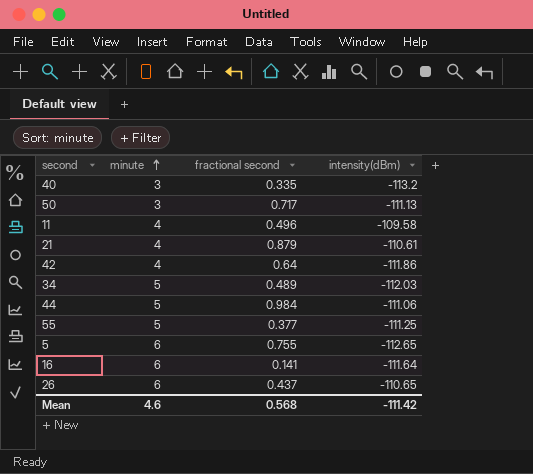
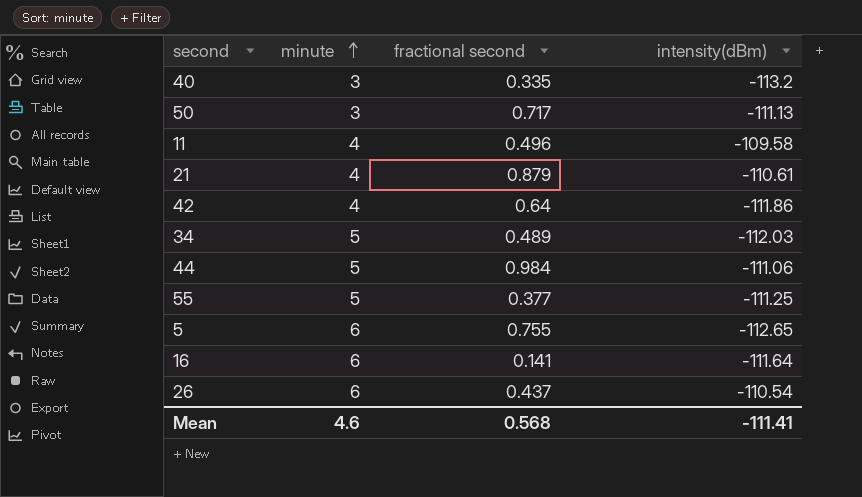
26 | intensity(dBm): -110.65 -> -110.54
Mean | intensity(dBm): -111.42 -> -111.41

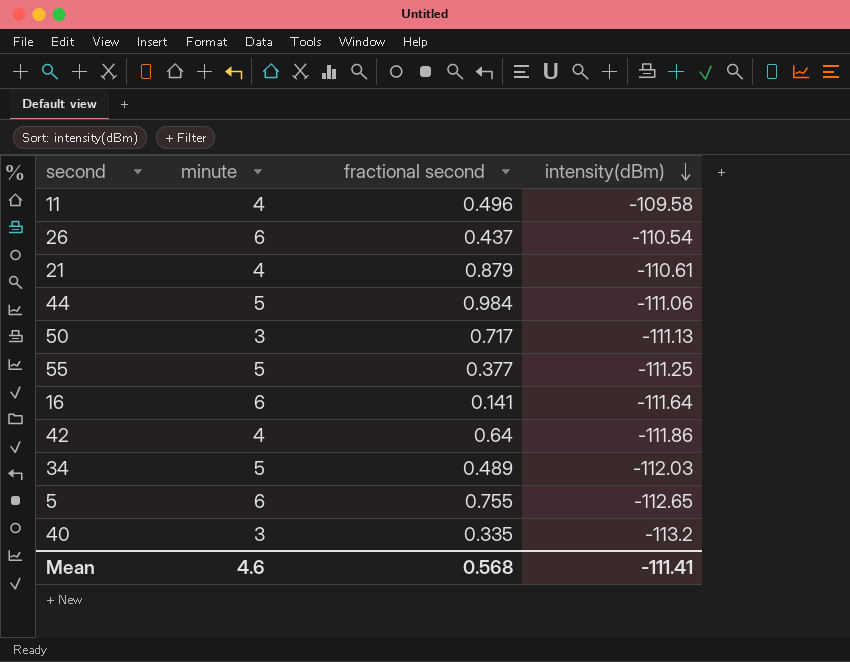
row order: minute ascending -> intensity(dBm) descending

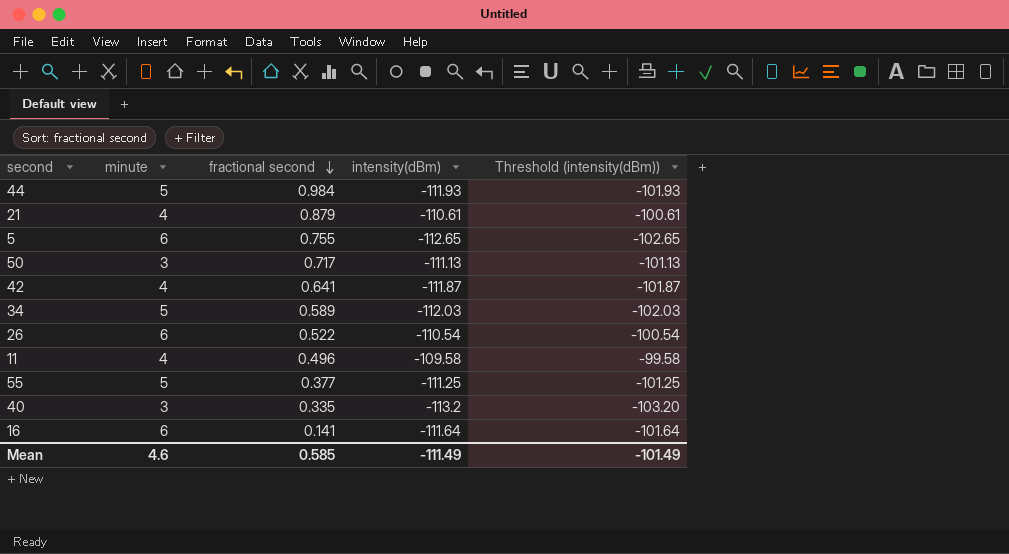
row order: intensity(dBm) descending -> fractional second descending
column Threshold (intensity(dBm)) | formula: none -> [intensity(dBm)] + 10
44 | intensity(dBm): -111.06 -> -111.93
42 | fractional second: 0.64 -> 0.641
42 | intensity(dBm): -111.86 -> -111.87
34 | fractional second: 0.489 -> 0.589
26 | fractional second: 0.437 -> 0.522
Mean | fractional second: 0.568 -> 0.585
Mean | intensity(dBm): -111.41 -> -111.49

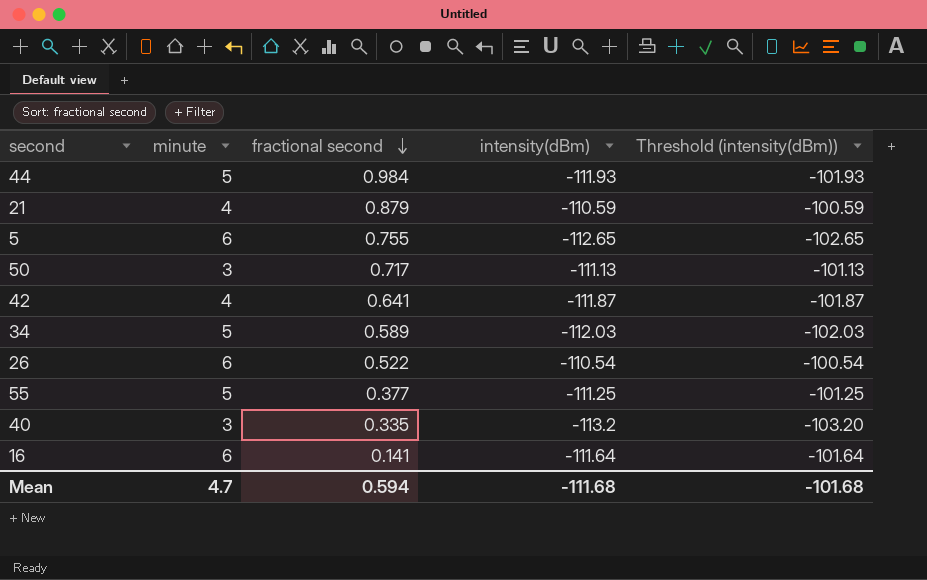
row 11: 4 | 0.496 | -109.58 | -99.58 -> none
21 | intensity(dBm): -110.61 -> -110.59
21 | Threshold (intensity(dBm)): -100.61 -> -100.59
Mean | minute: 4.6 -> 4.7
Mean | fractional second: 0.585 -> 0.594
Mean | intensity(dBm): -111.49 -> -111.68
Mean | Threshold (intensity(dBm)): -101.49 -> -101.68

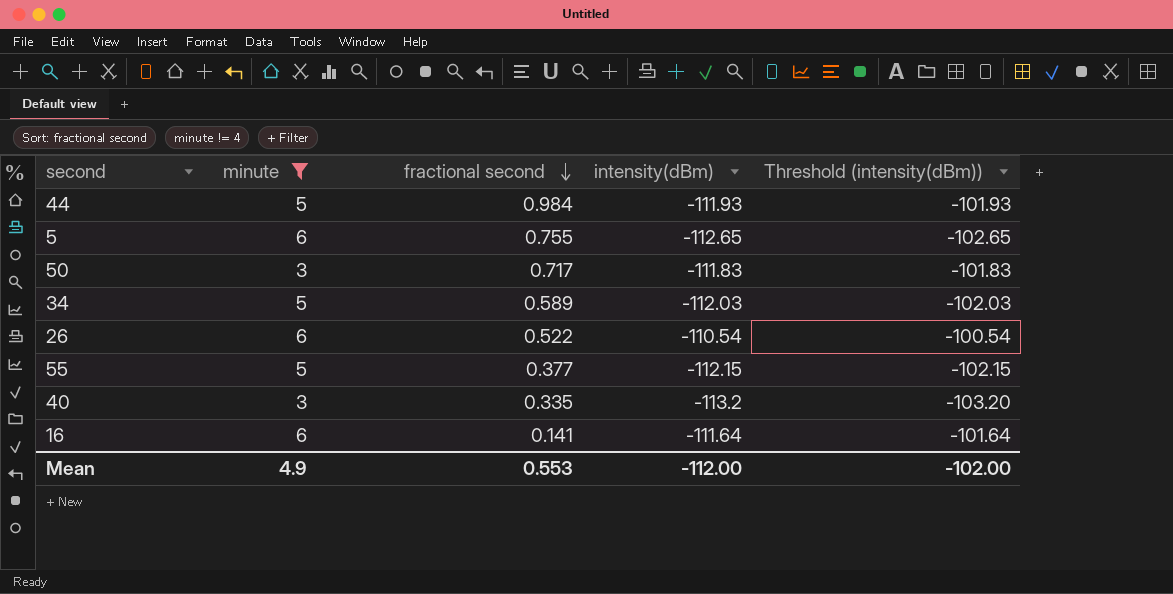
filter: none -> minute != 4
50 | intensity(dBm): -111.13 -> -111.83
50 | Threshold (intensity(dBm)): -101.13 -> -101.83
55 | intensity(dBm): -111.25 -> -112.15
55 | Threshold (intensity(dBm)): -101.25 -> -102.15
Mean | minute: 4.7 -> 4.9
Mean | fractional second: 0.594 -> 0.553
Mean | intensity(dBm): -111.68 -> -112.00
Mean | Threshold (intensity(dBm)): -101.68 -> -102.00

